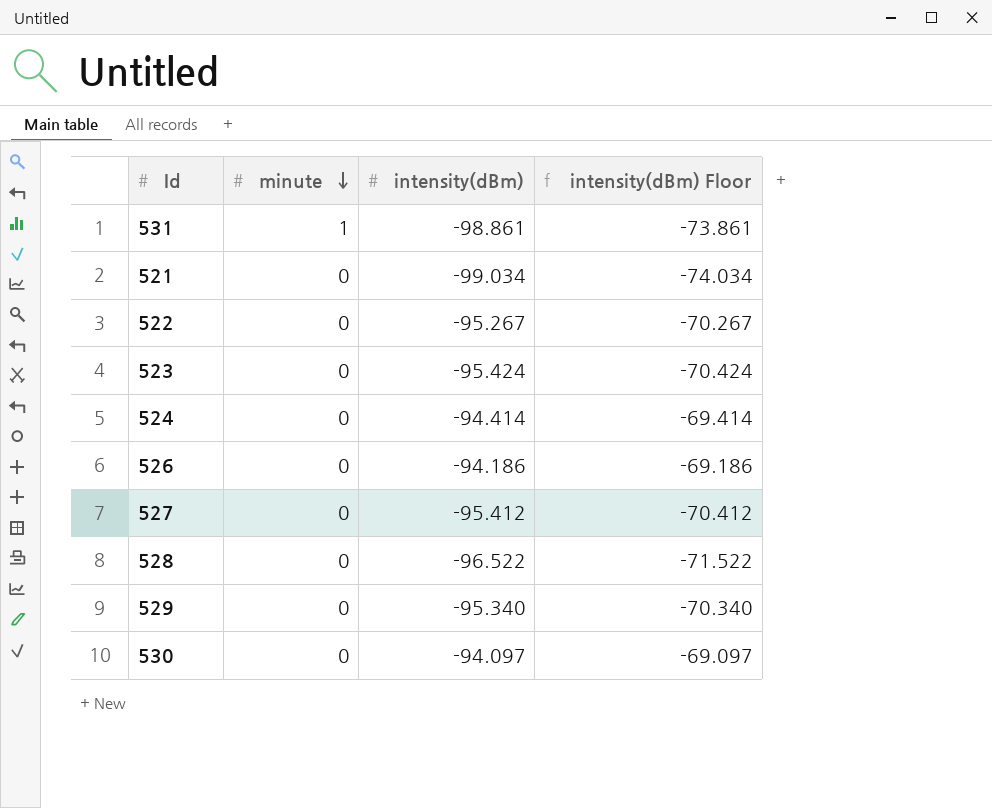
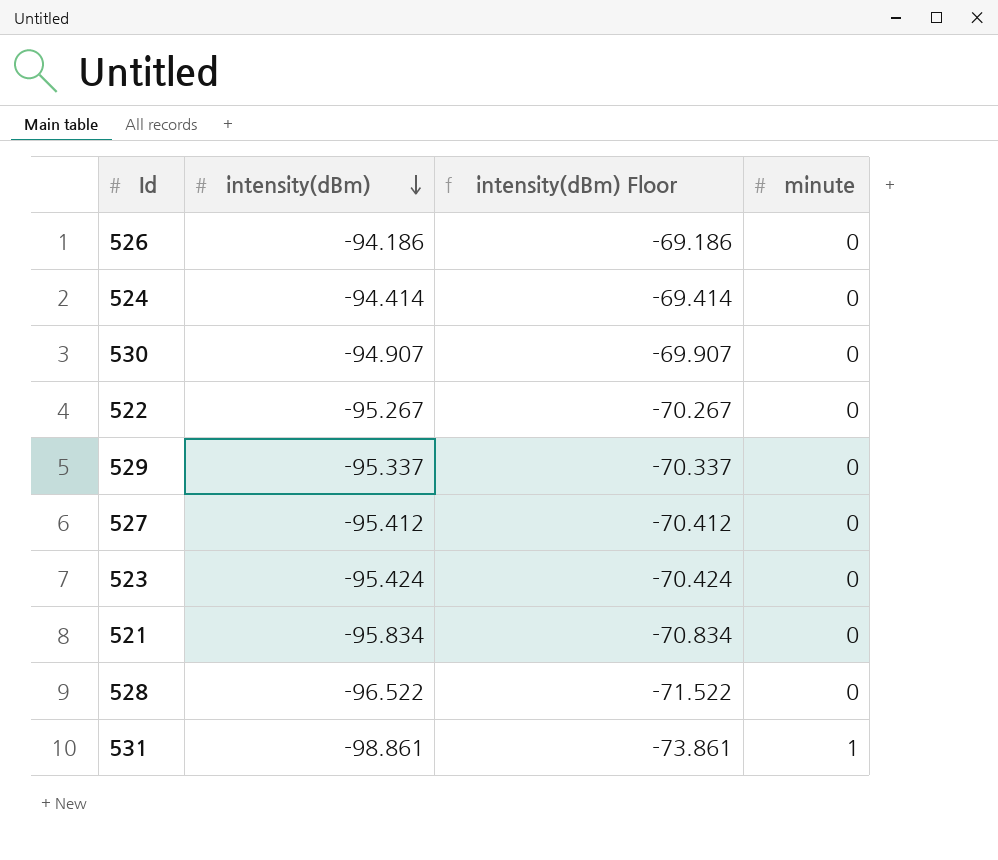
row order: minute descending -> intensity(dBm) descending
column minute | position: 2 -> 4
530 | intensity(dBm): -94.097 -> -94.907
530 | intensity(dBm) Floor: -69.097 -> -69.907
529 | intensity(dBm): -95.340 -> -95.337
529 | intensity(dBm) Floor: -70.340 -> -70.337
521 | intensity(dBm): -99.034 -> -95.834
521 | intensity(dBm) Floor: -74.034 -> -70.834

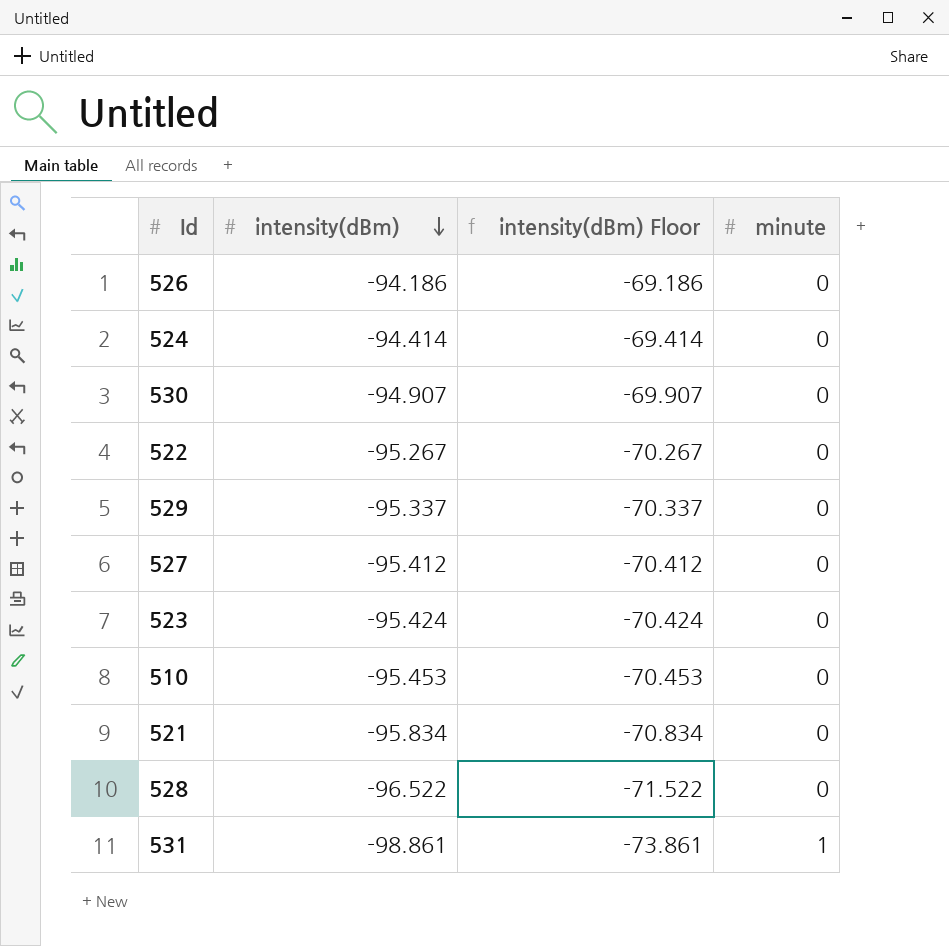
row 510: none -> -95.453 | -70.453 | 0

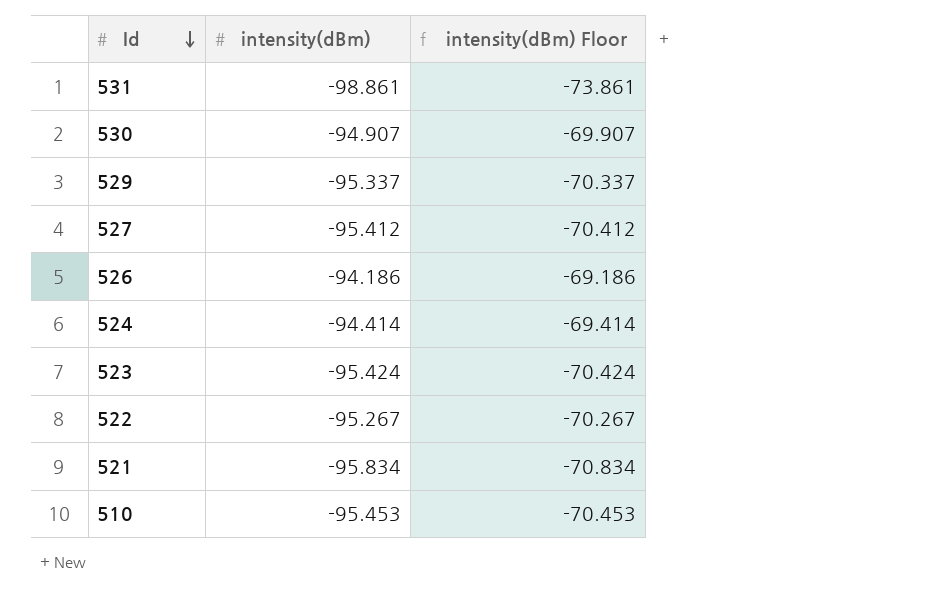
row order: intensity(dBm) descending -> Id descending
column minute | position: 4 -> none
row 528: -96.522 | -71.522 | 0 -> none

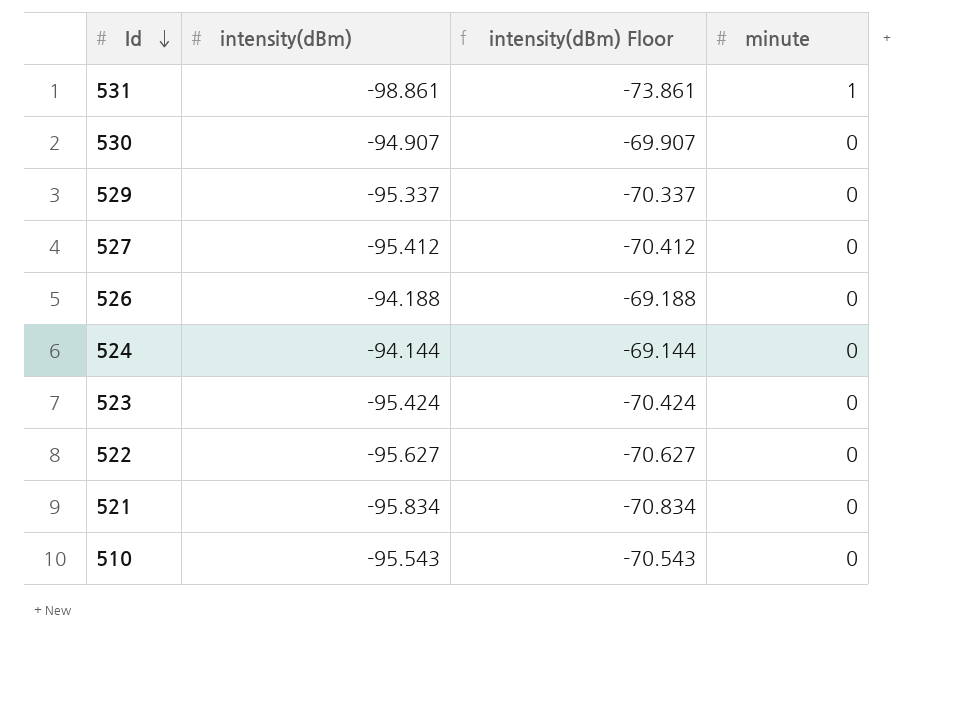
column minute | position: none -> 4
526 | intensity(dBm): -94.186 -> -94.188
526 | intensity(dBm) Floor: -69.186 -> -69.188
524 | intensity(dBm): -94.414 -> -94.144
524 | intensity(dBm) Floor: -69.414 -> -69.144
522 | intensity(dBm): -95.267 -> -95.627
522 | intensity(dBm) Floor: -70.267 -> -70.627
510 | intensity(dBm): -95.453 -> -95.543
510 | intensity(dBm) Floor: -70.453 -> -70.543

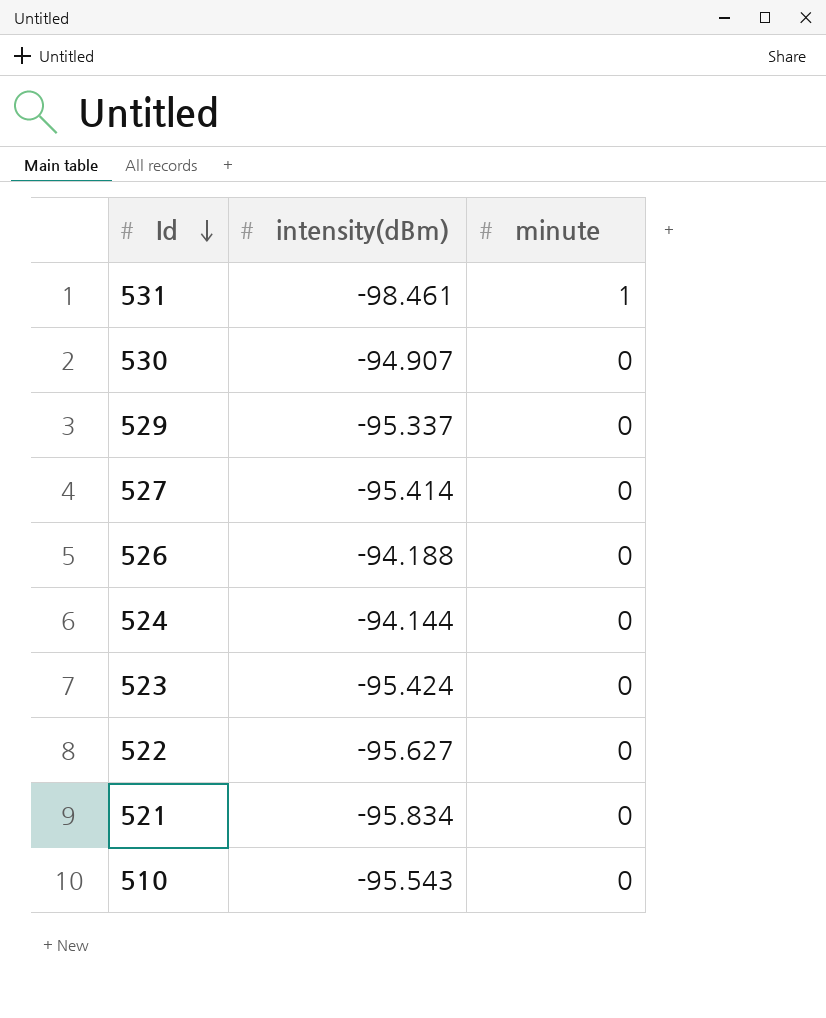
column intensity(dBm) Floor | formula: [intensity(dBm)] + 25 -> none
531 | intensity(dBm): -98.861 -> -98.461
527 | intensity(dBm): -95.412 -> -95.414

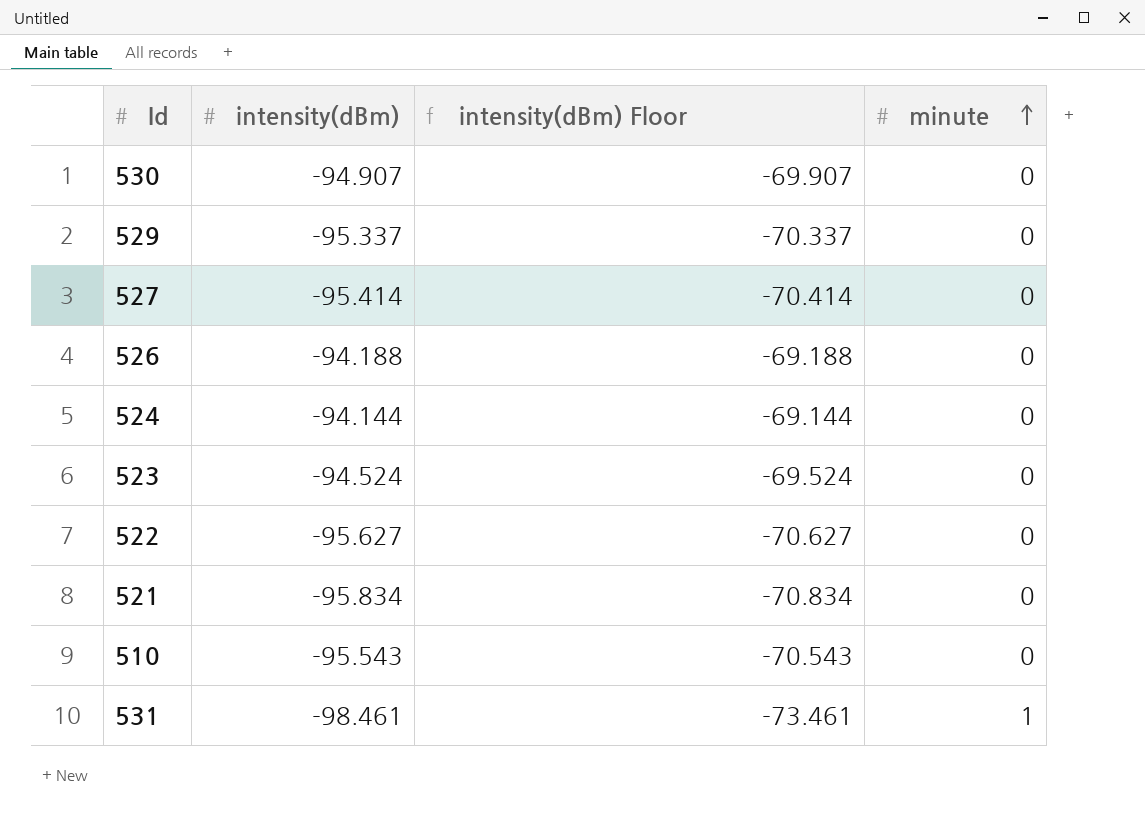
row order: Id descending -> minute ascending
column intensity(dBm) Floor | formula: none -> [intensity(dBm)] + 25
523 | intensity(dBm): -95.424 -> -94.524

